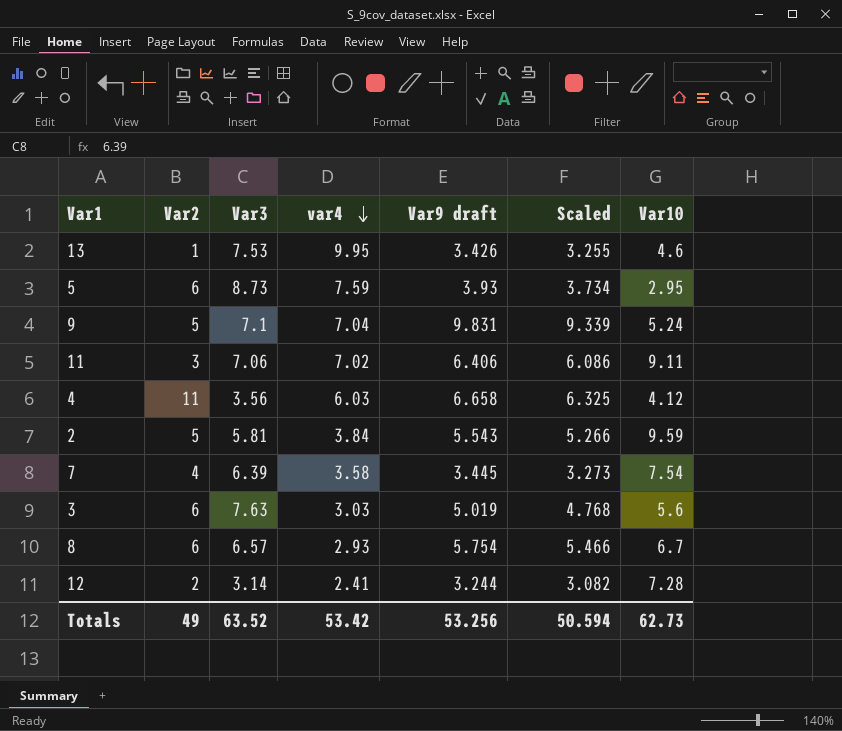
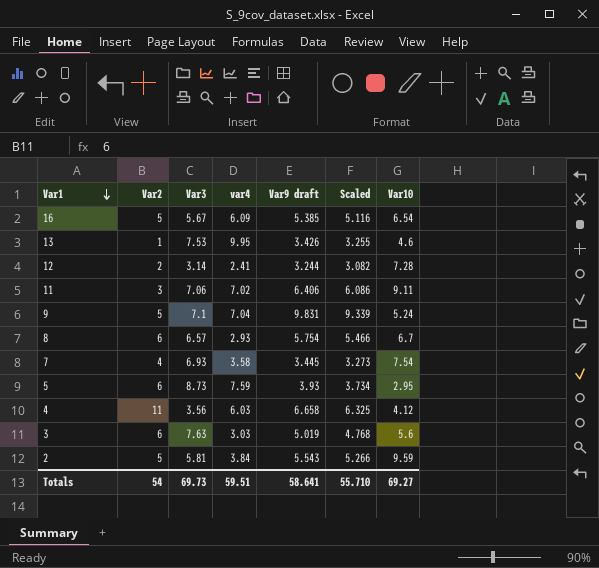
row order: var4 descending -> Var1 descending
row 16: none -> 5 | 5.67 | 6.09 | 5.385 | 5.116 | 6.54
7 | Var3: 6.39 -> 6.93
Totals | Var2: 49 -> 54
Totals | Var3: 63.52 -> 69.73
Totals | var4: 53.42 -> 59.51
Totals | Var9 draft: 53.256 -> 58.641
Totals | Scaled: 50.594 -> 55.710
Totals | Var10: 62.73 -> 69.27

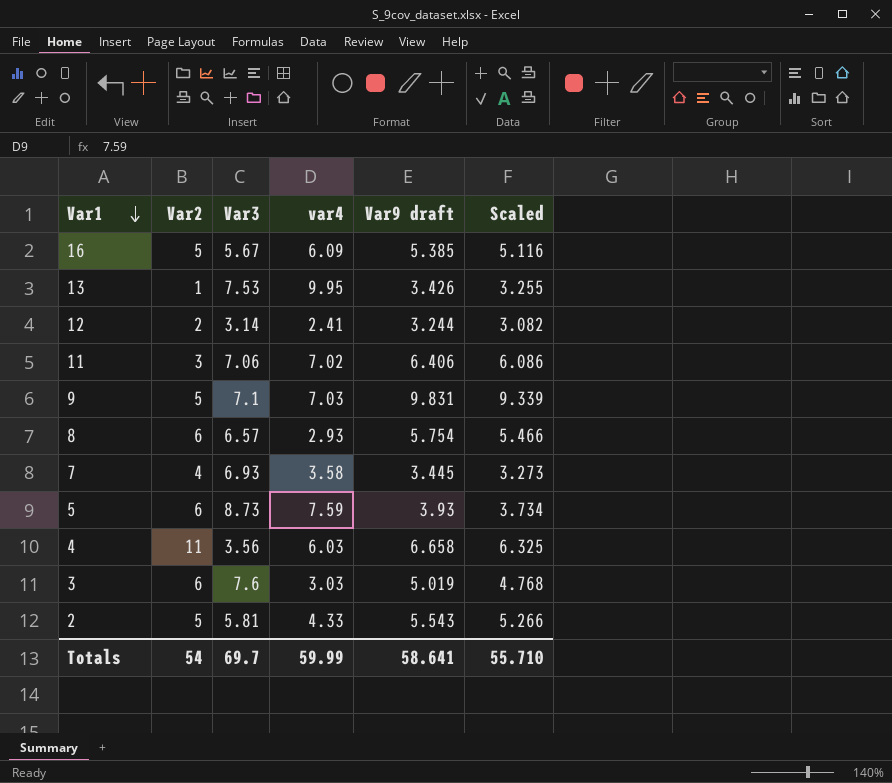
column Var10 | position: 7 -> none
9 | var4: 7.04 -> 7.03
3 | Var3: 7.63 -> 7.6
2 | var4: 3.84 -> 4.33
Totals | Var3: 69.73 -> 69.7
Totals | var4: 59.51 -> 59.99

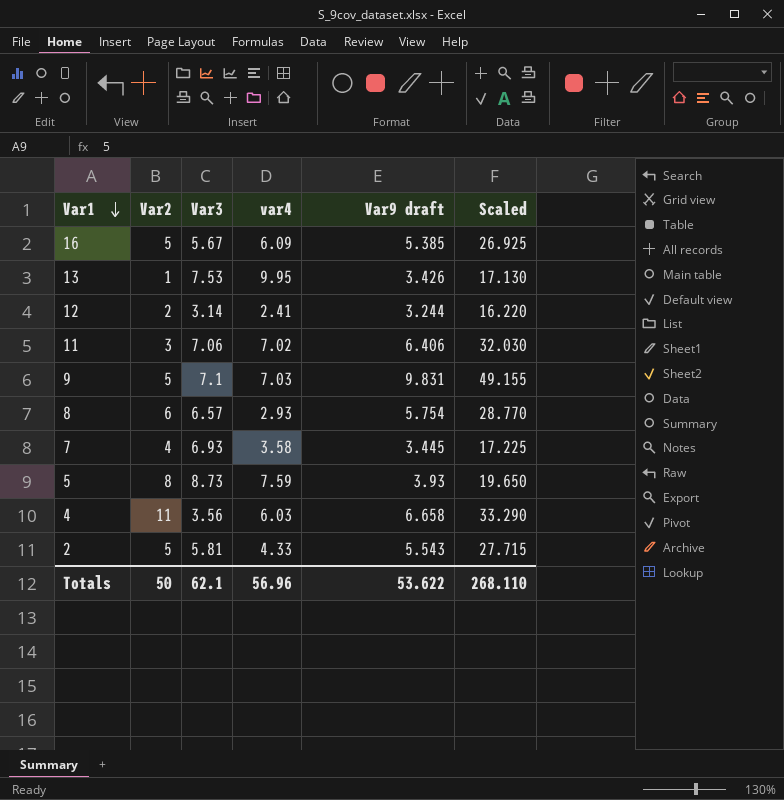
column Scaled | formula: [Var9 draft] * 0.95 -> [Var9 draft] * 5
row 3: 6 | 7.6 | 3.03 | 5.019 | 4.768 -> none
5 | Var2: 6 -> 8
Totals | Var2: 54 -> 50
Totals | Var3: 69.7 -> 62.1
Totals | var4: 59.99 -> 56.96
Totals | Var9 draft: 58.641 -> 53.622
Totals | Scaled: 55.710 -> 268.110

